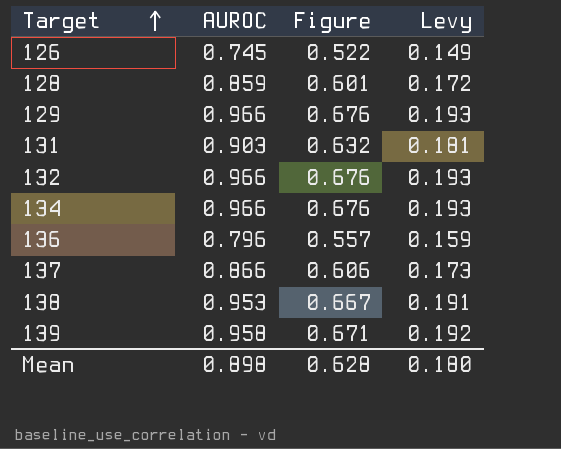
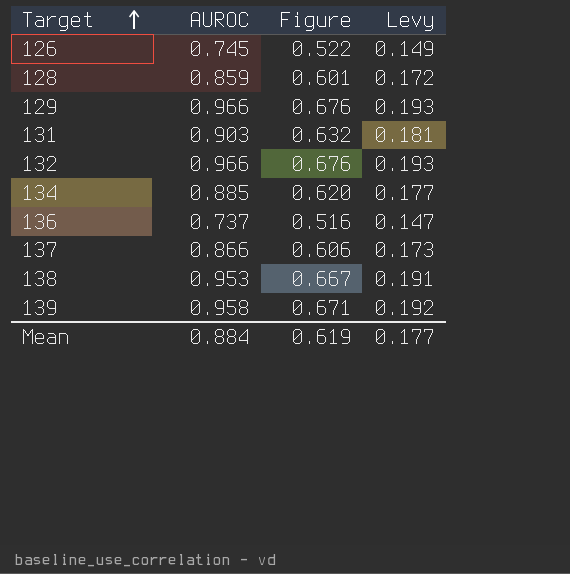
134 | AUROC: 0.966 -> 0.885
134 | Figure: 0.676 -> 0.620
134 | Levy: 0.193 -> 0.177
136 | AUROC: 0.796 -> 0.737
136 | Figure: 0.557 -> 0.516
136 | Levy: 0.159 -> 0.147
Mean | AUROC: 0.898 -> 0.884
Mean | Figure: 0.628 -> 0.619
Mean | Levy: 0.180 -> 0.177

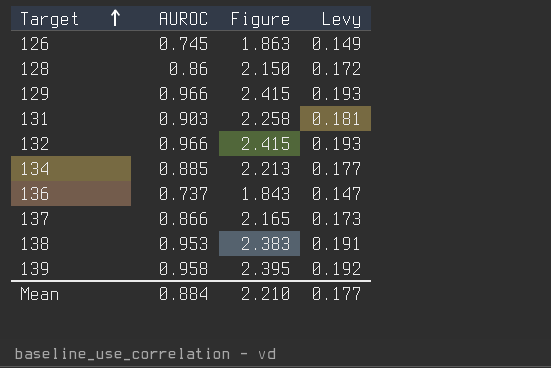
column Figure | formula: [AUROC] * 0.7 -> [AUROC] * 2.5
128 | AUROC: 0.859 -> 0.86
Mean | Figure: 0.619 -> 2.210

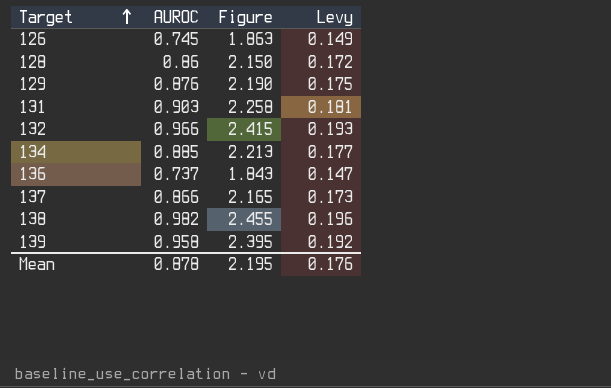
129 | AUROC: 0.966 -> 0.876
129 | Figure: 2.415 -> 2.190
129 | Levy: 0.193 -> 0.175
138 | AUROC: 0.953 -> 0.982
138 | Figure: 2.383 -> 2.455
138 | Levy: 0.191 -> 0.196
Mean | AUROC: 0.884 -> 0.878
Mean | Figure: 2.210 -> 2.195
Mean | Levy: 0.177 -> 0.176

